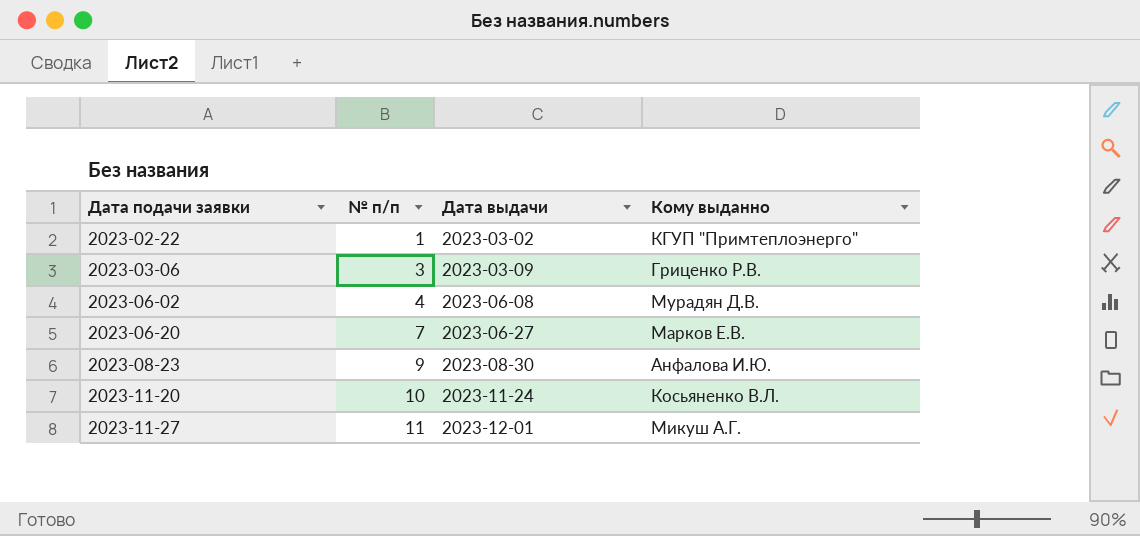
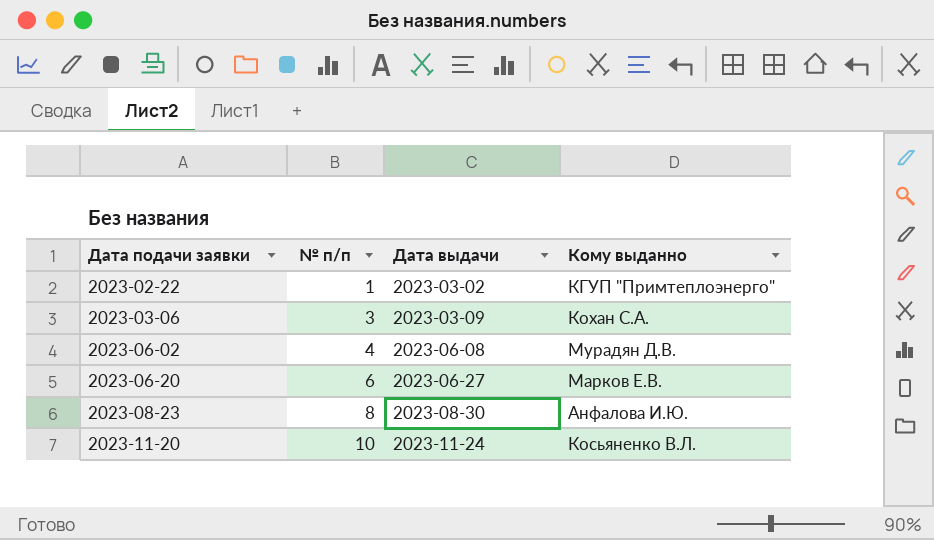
row 2023-11-27: 11 | 2023-12-01 | Микуш А.Г. -> none
2023-03-06 | Кому выданно: Гриценко Р.В. -> Кохан С.А.
2023-06-20 | № п/п: 7 -> 6
2023-08-23 | № п/п: 9 -> 8

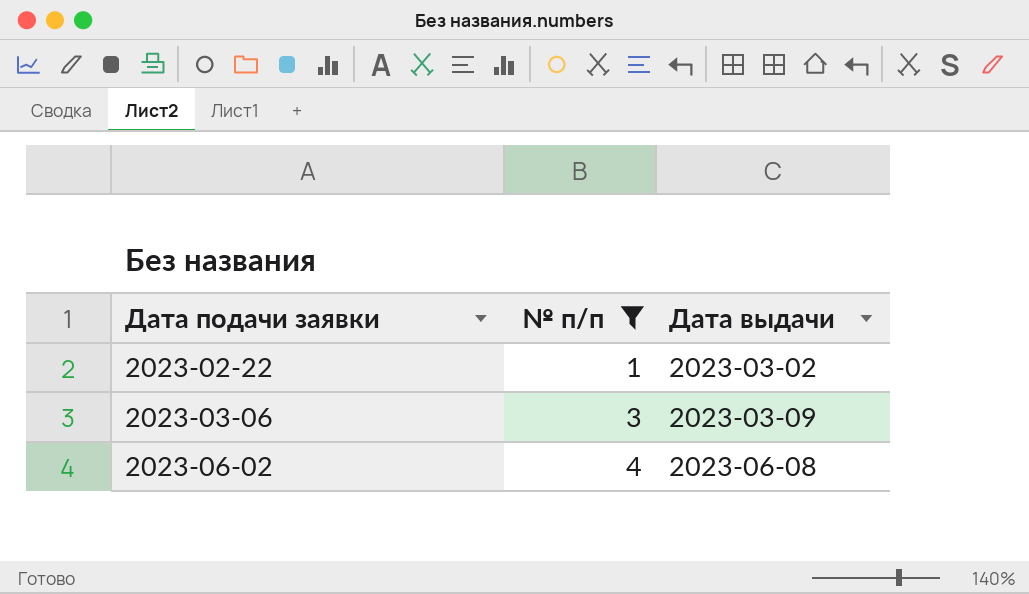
filter: none -> № п/п <= 4
column Кому выданно | position: 4 -> none

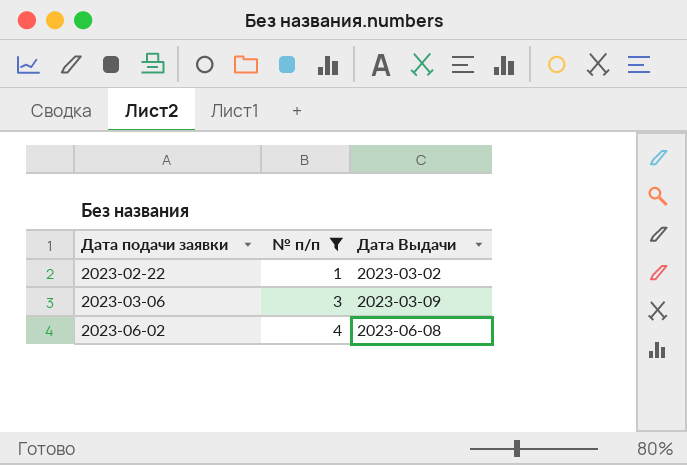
column name: Дата выдачи -> Дата Выдачи

